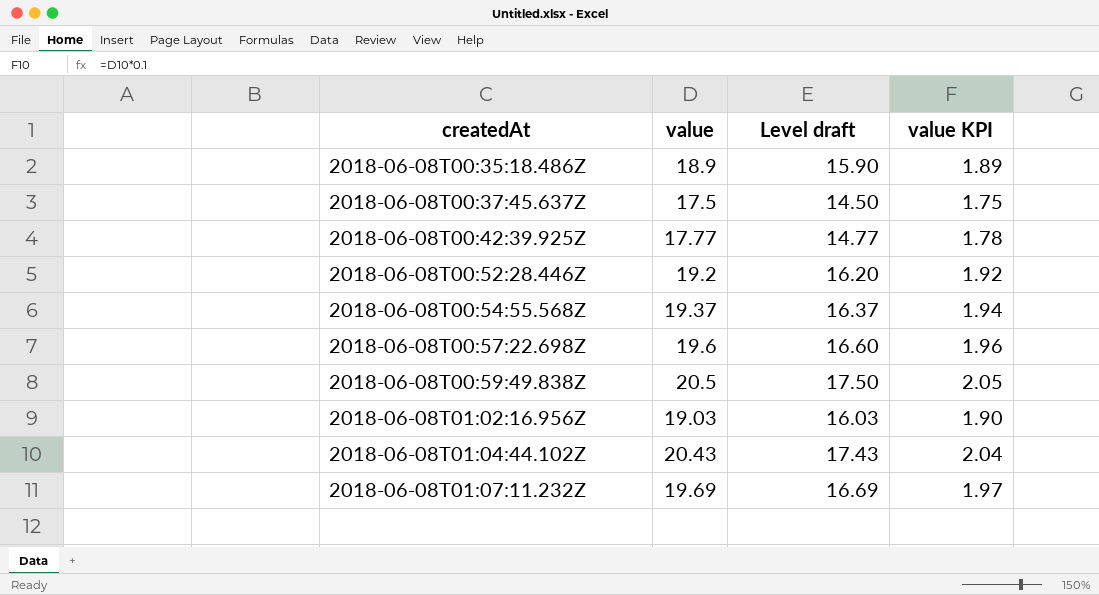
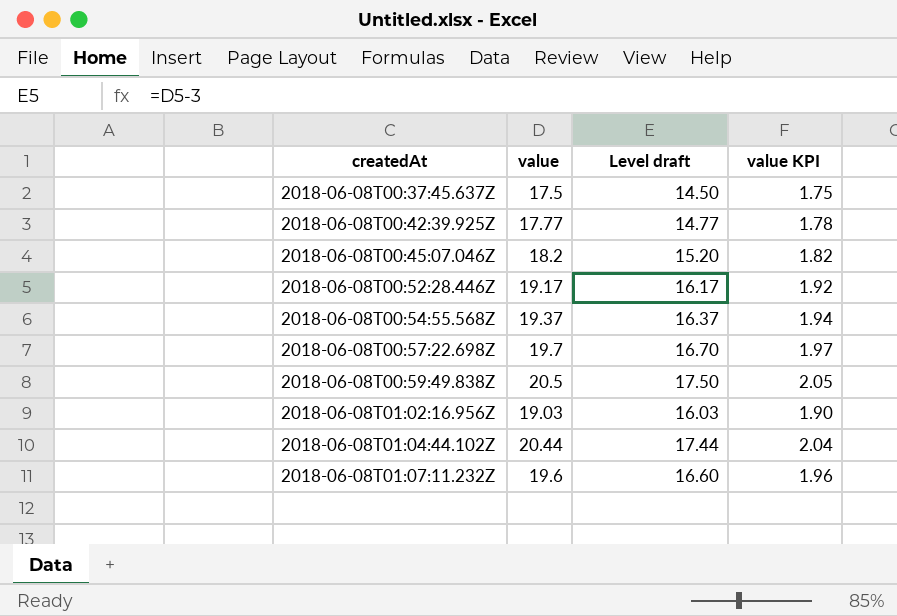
row 2018-06-08T00:35:18.486Z: 18.9 | 15.90 | 1.89 -> none
row 2018-06-08T00:45:07.046Z: none -> 18.2 | 15.20 | 1.82
2018-06-08T00:52:28.446Z | value: 19.2 -> 19.17
2018-06-08T00:52:28.446Z | Level draft: 16.20 -> 16.17
2018-06-08T00:57:22.698Z | value: 19.6 -> 19.7
2018-06-08T00:57:22.698Z | Level draft: 16.60 -> 16.70
2018-06-08T00:57:22.698Z | value KPI: 1.96 -> 1.97
2018-06-08T01:04:44.102Z | value: 20.43 -> 20.44
2018-06-08T01:04:44.102Z | Level draft: 17.43 -> 17.44
2018-06-08T01:07:11.232Z | value: 19.69 -> 19.6
2018-06-08T01:07:11.232Z | Level draft: 16.69 -> 16.60
2018-06-08T01:07:11.232Z | value KPI: 1.97 -> 1.96

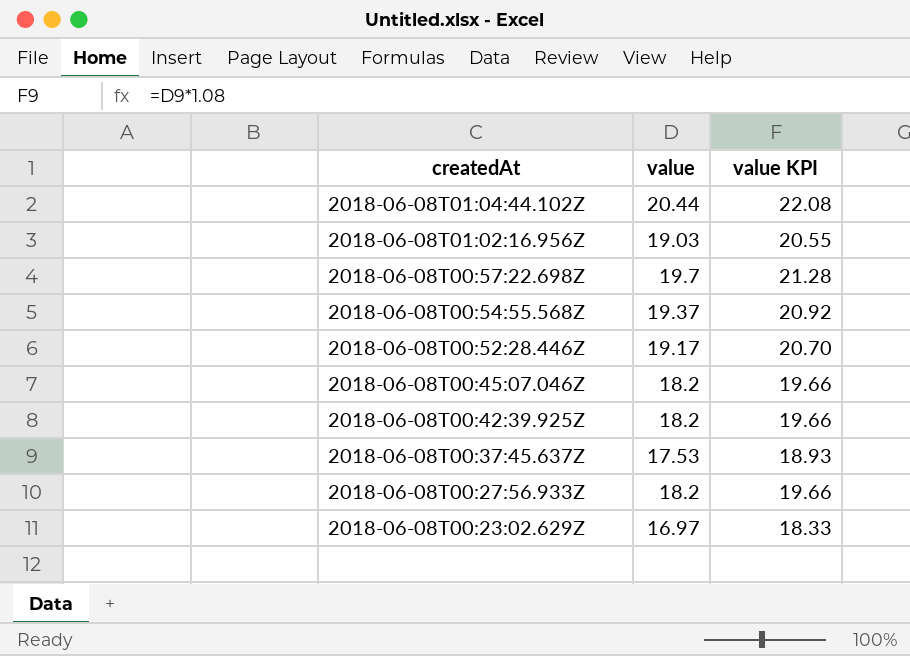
row order: createdAt ascending -> createdAt descending
column Level draft | formula: [value] - 3 -> none
column value KPI | formula: [value] * 0.1 -> [value] * 1.08
row 2018-06-08T00:59:49.838Z: 20.5 | 17.50 | 2.05 -> none
row 2018-06-08T01:07:11.232Z: 19.6 | 16.60 | 1.96 -> none
2018-06-08T00:42:39.925Z | value: 17.77 -> 18.2
2018-06-08T00:37:45.637Z | value: 17.5 -> 17.53
row 2018-06-08T00:27:56.933Z: none -> 18.2 | 19.66
row 2018-06-08T00:23:02.629Z: none -> 16.97 | 18.33

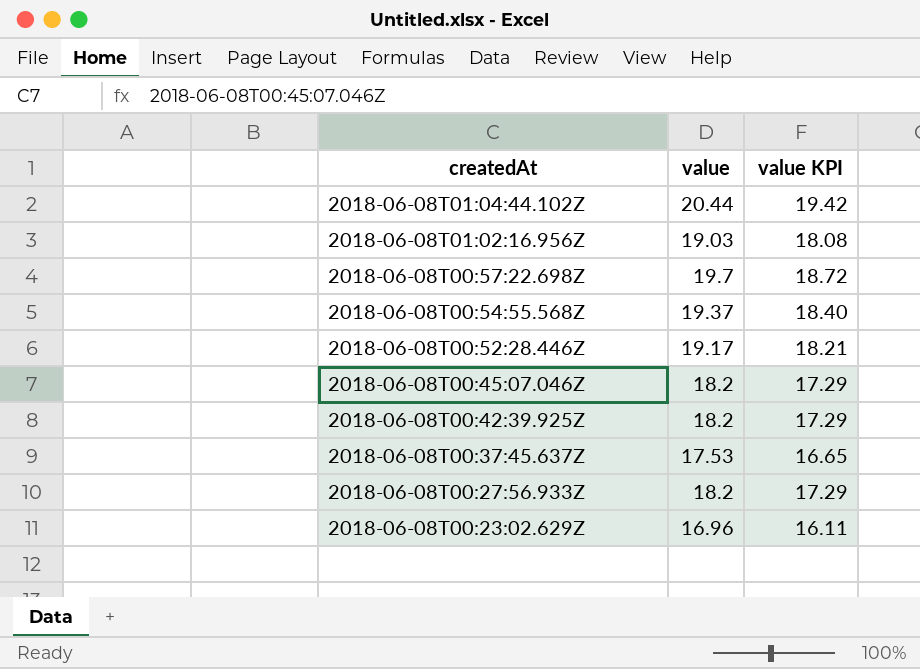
column value KPI | formula: [value] * 1.08 -> [value] * 0.95
2018-06-08T00:23:02.629Z | value: 16.97 -> 16.96

